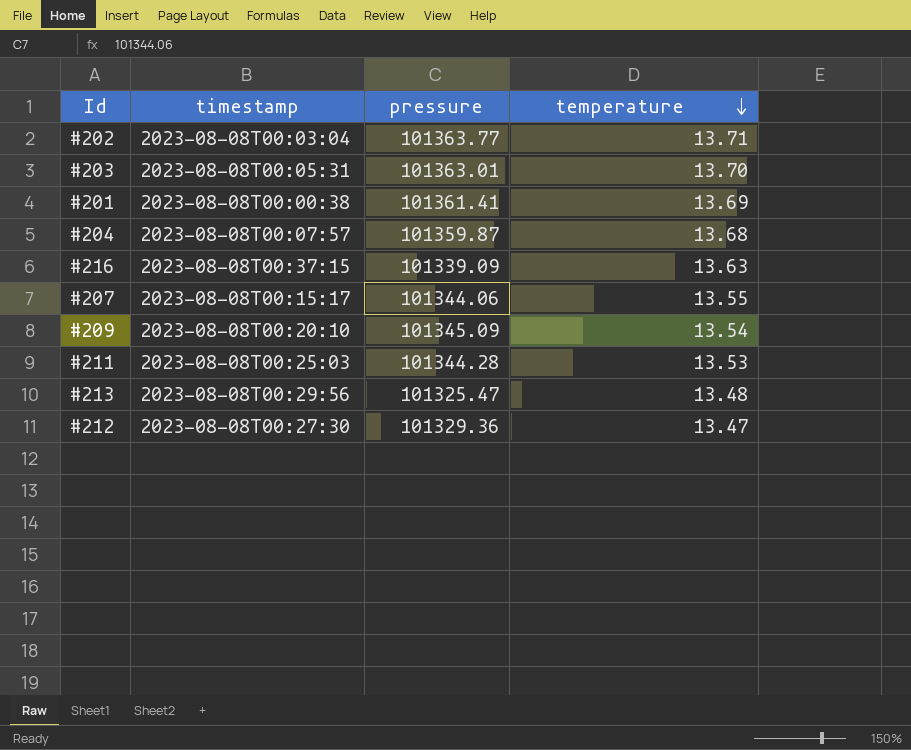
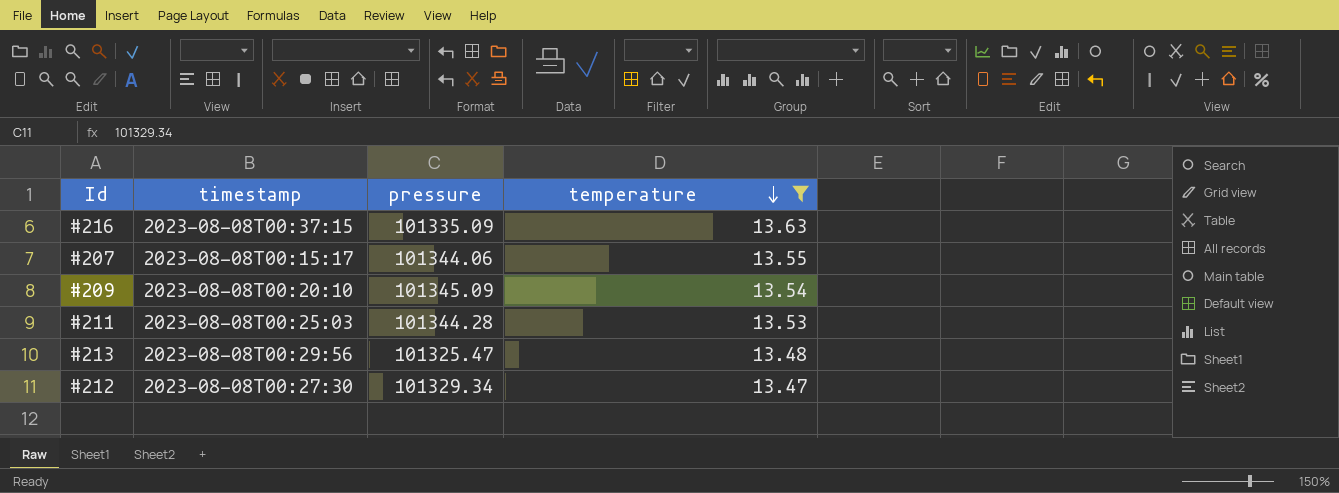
filter: none -> temperature <= 13.63
#216 | pressure: 101339.09 -> 101335.09
#212 | pressure: 101329.36 -> 101329.34

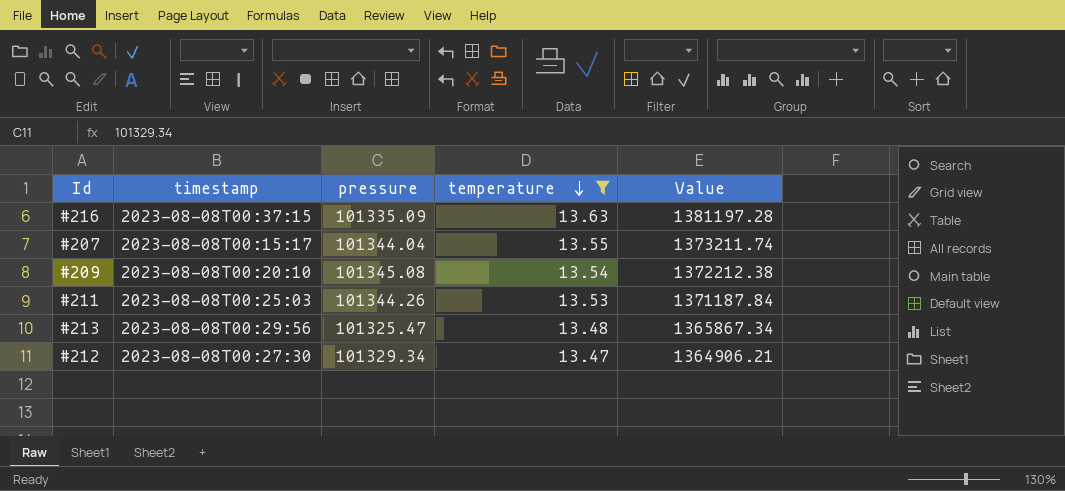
column Value | formula: none -> [pressure] * [temperature]
#207 | pressure: 101344.06 -> 101344.04
#209 | pressure: 101345.09 -> 101345.08
#211 | pressure: 101344.28 -> 101344.26

